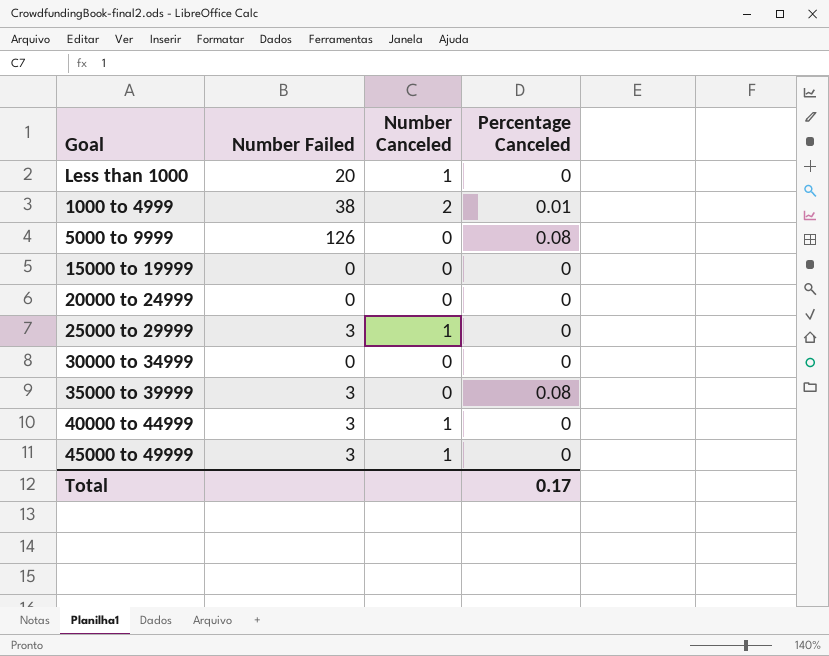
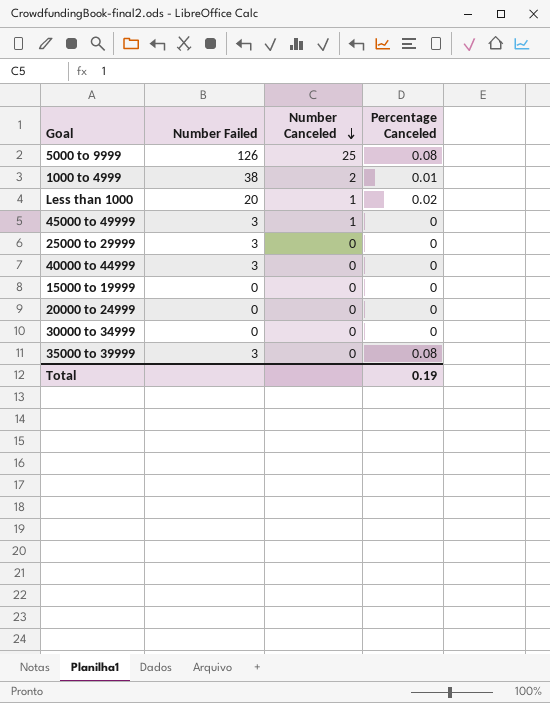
row order: none -> Number Canceled descending
5000 to 9999 | Number Canceled: 0 -> 25
Less than 1000 | Percentage Canceled: 0 -> 0.02
25000 to 29999 | Number Canceled: 1 -> 0
40000 to 44999 | Number Canceled: 1 -> 0
Total | Percentage Canceled: 0.17 -> 0.19

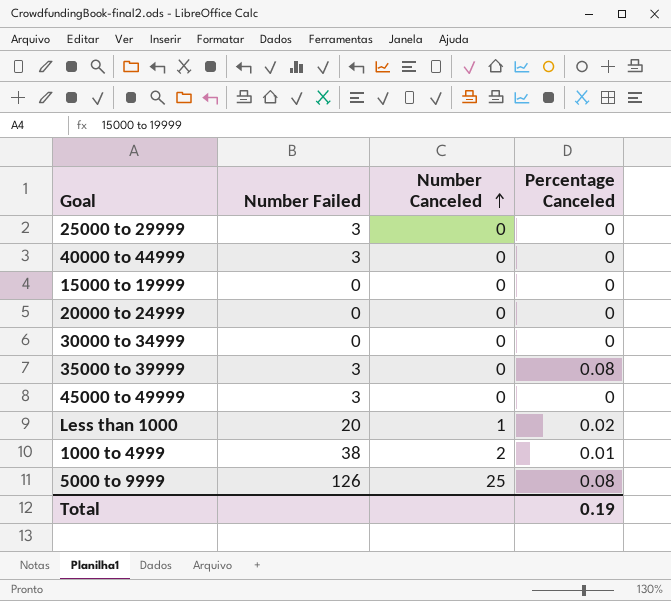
row order: Number Canceled descending -> Number Canceled ascending
45000 to 49999 | Number Canceled: 1 -> 0

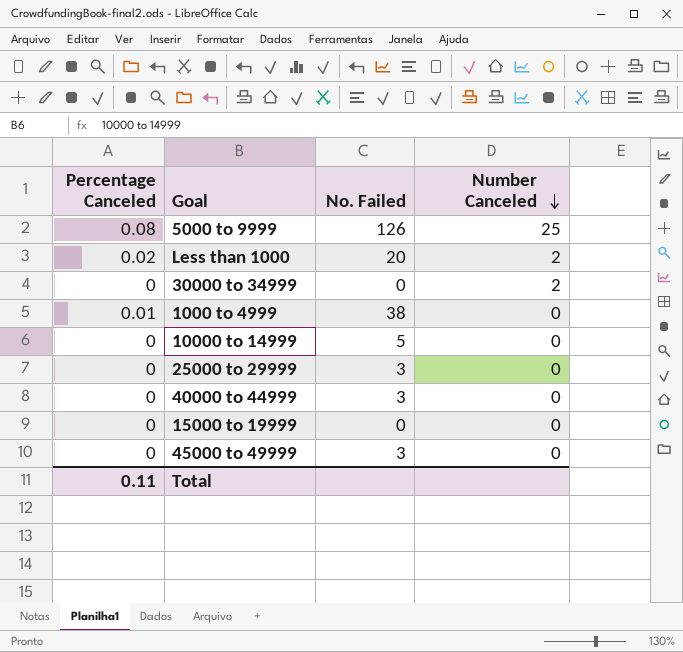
row order: Number Canceled ascending -> Number Canceled descending
column Percentage Canceled | position: 4 -> 1
column name: Number Failed -> No. Failed
row 20000 to 24999: 0 | 0 | 0 -> none
row 35000 to 39999: 3 | 0 | 0.08 -> none
Less than 1000 | Number Canceled: 1 -> 2
30000 to 34999 | Number Canceled: 0 -> 2
1000 to 4999 | Number Canceled: 2 -> 0
row 10000 to 14999: none -> 0 | 5 | 0
Total | Percentage Canceled: 0.19 -> 0.11

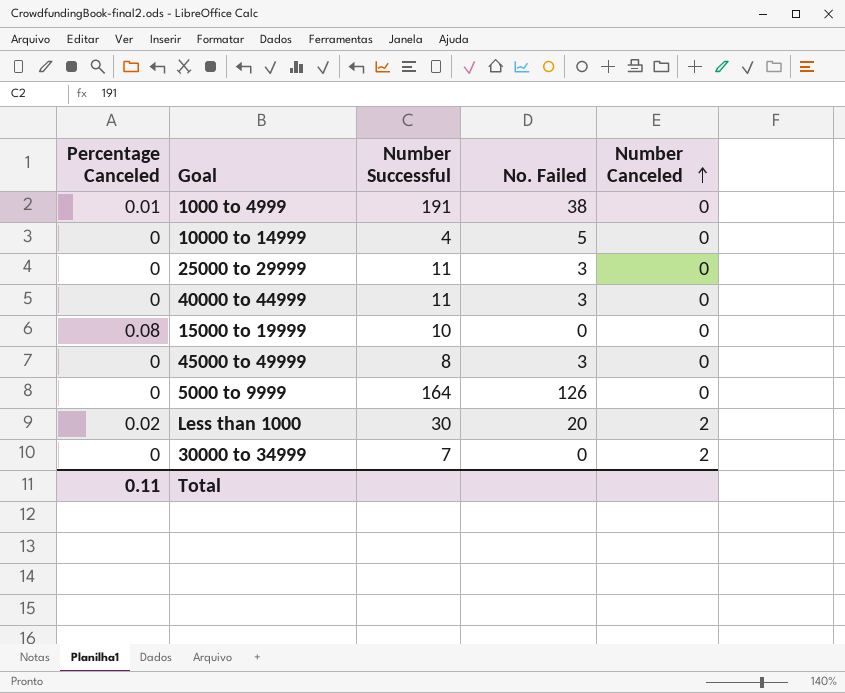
row order: Number Canceled descending -> Number Canceled ascending
column Number Successful | position: none -> 3
15000 to 19999 | Percentage Canceled: 0 -> 0.08
5000 to 9999 | Percentage Canceled: 0.08 -> 0
5000 to 9999 | Number Canceled: 25 -> 0

